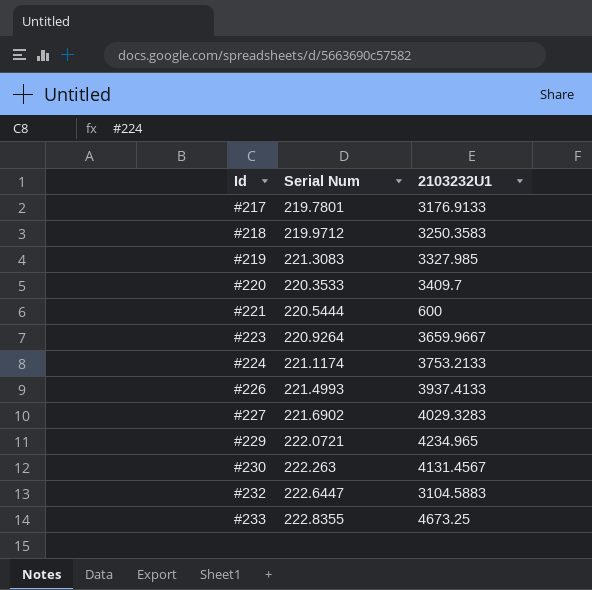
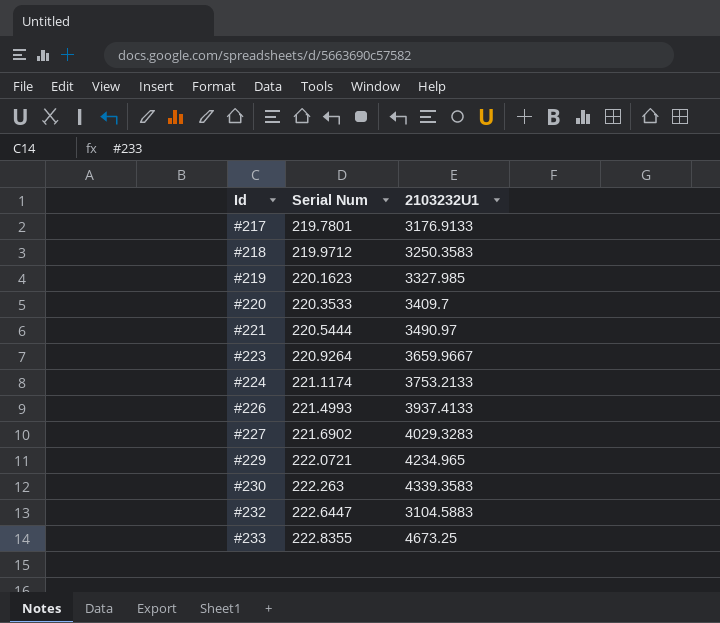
#219 | Serial Num: 221.3083 -> 220.1623
#221 | 2103232U1: 600 -> 3490.97
#230 | 2103232U1: 4131.4567 -> 4339.3583

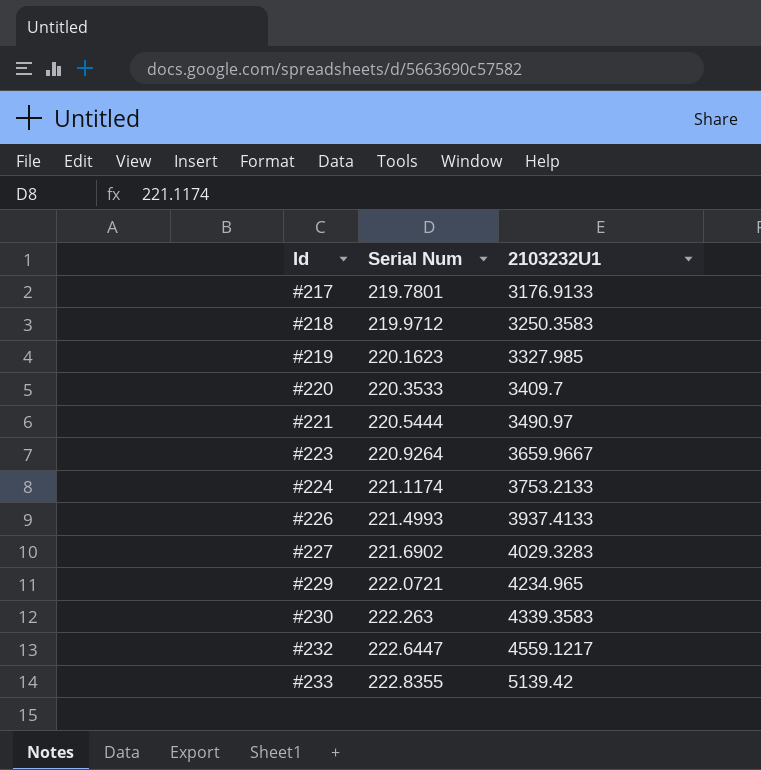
#232 | 2103232U1: 3104.5883 -> 4559.1217
#233 | 2103232U1: 4673.25 -> 5139.42

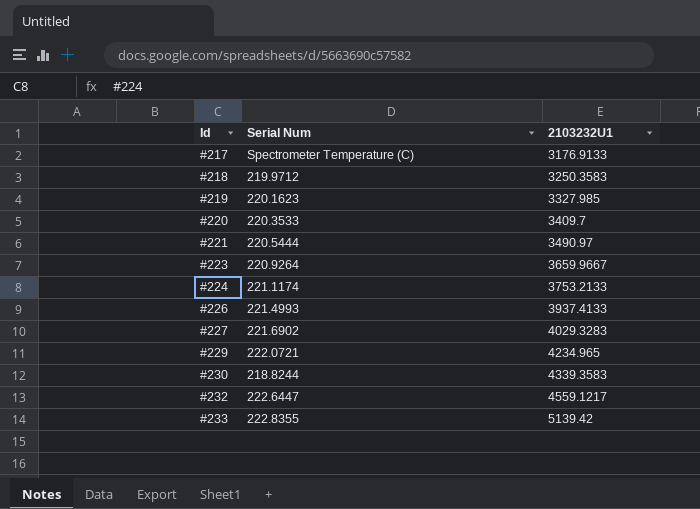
#217 | Serial Num: 219.7801 -> Spectrometer Temperature (C)
#230 | Serial Num: 222.263 -> 218.8244

